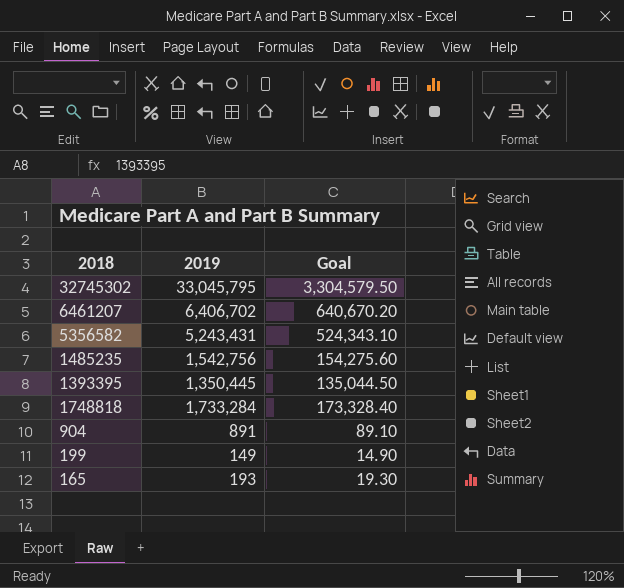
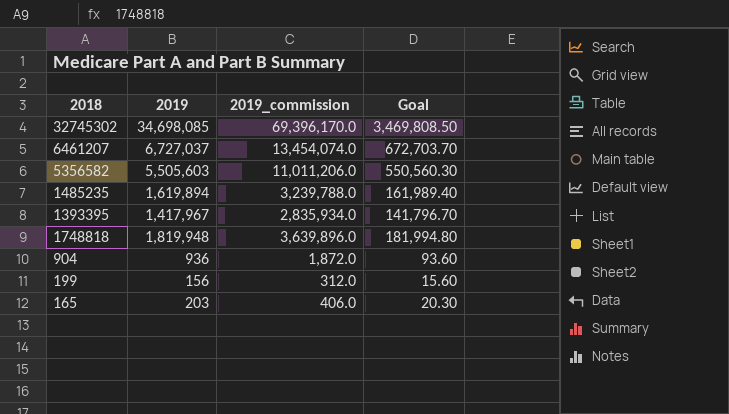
column 2019_commission | formula: none -> [2019] * 2
32745302 | 2019: 33,045,795 -> 34,698,085
32745302 | Goal: 3,304,579.50 -> 3,469,808.50
6461207 | 2019: 6,406,702 -> 6,727,037
6461207 | Goal: 640,670.20 -> 672,703.70
5356582 | 2019: 5,243,431 -> 5,505,603
5356582 | Goal: 524,343.10 -> 550,560.30
1485235 | 2019: 1,542,756 -> 1,619,894
1485235 | Goal: 154,275.60 -> 161,989.40
1393395 | 2019: 1,350,445 -> 1,417,967
1393395 | Goal: 135,044.50 -> 141,796.70
1748818 | 2019: 1,733,284 -> 1,819,948
1748818 | Goal: 173,328.40 -> 181,994.80
904 | 2019: 891 -> 936
904 | Goal: 89.10 -> 93.60
199 | 2019: 149 -> 156
199 | Goal: 14.90 -> 15.60
165 | 2019: 193 -> 203
165 | Goal: 19.30 -> 20.30

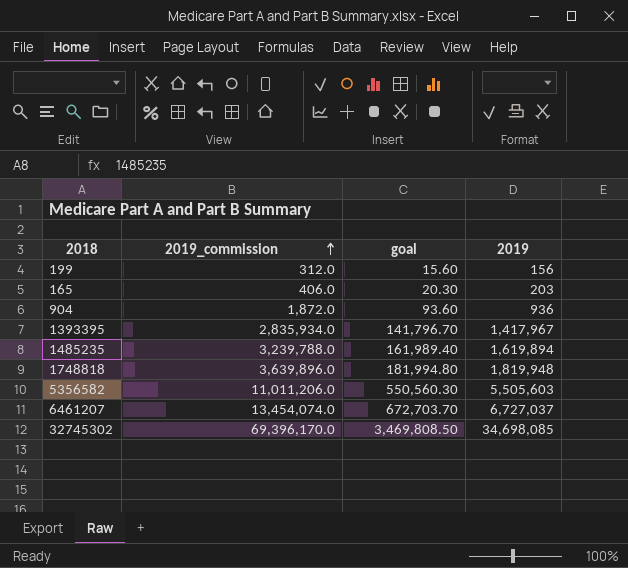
row order: none -> 2019_commission ascending
column name: Goal -> goal
column 2019 | position: 2 -> 4

